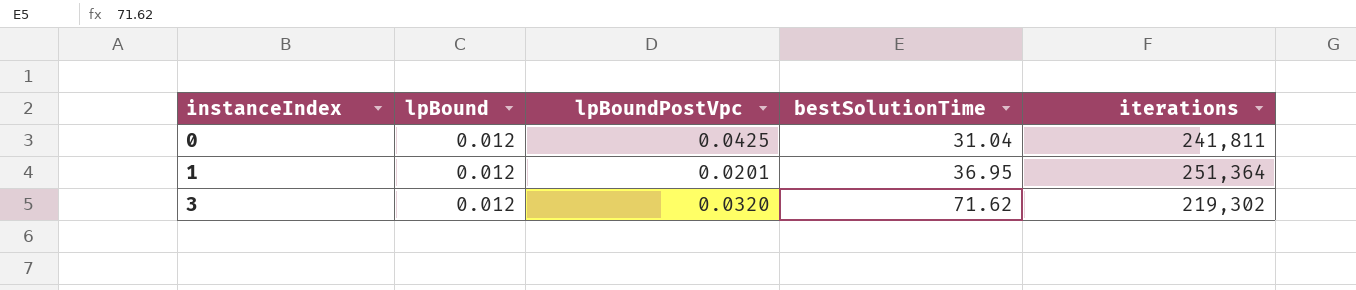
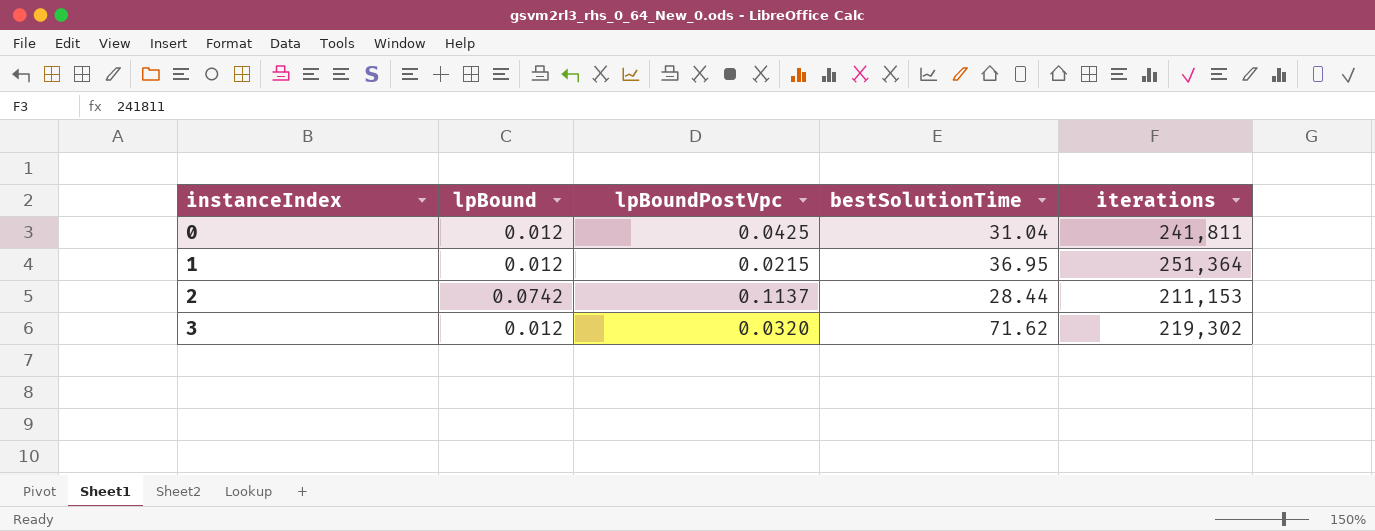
1 | lpBoundPostVpc: 0.0201 -> 0.0215
row 2: none -> 0.0742 | 0.1137 | 28.44 | 211,153

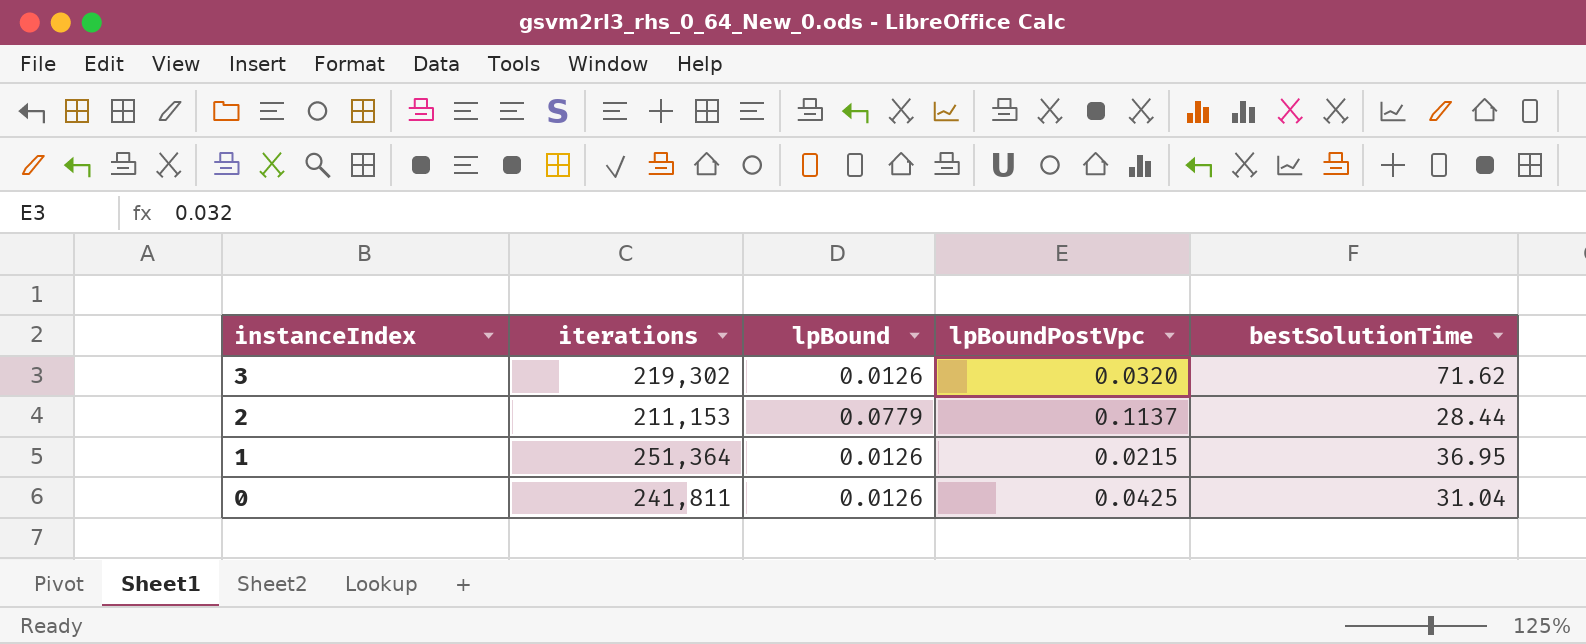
row order: instanceIndex ascending -> instanceIndex descending
column iterations | position: 5 -> 2
3 | lpBound: 0.012 -> 0.0126
2 | lpBound: 0.0742 -> 0.0779
1 | lpBound: 0.012 -> 0.0126
0 | lpBound: 0.012 -> 0.0126

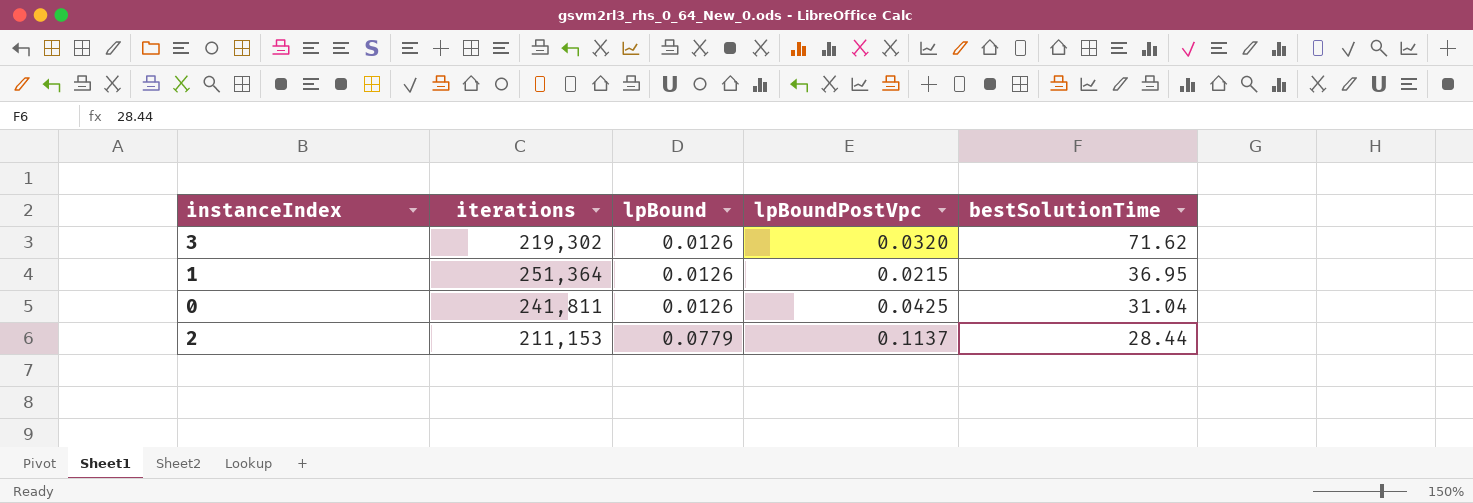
row order: instanceIndex descending -> lpBound ascending

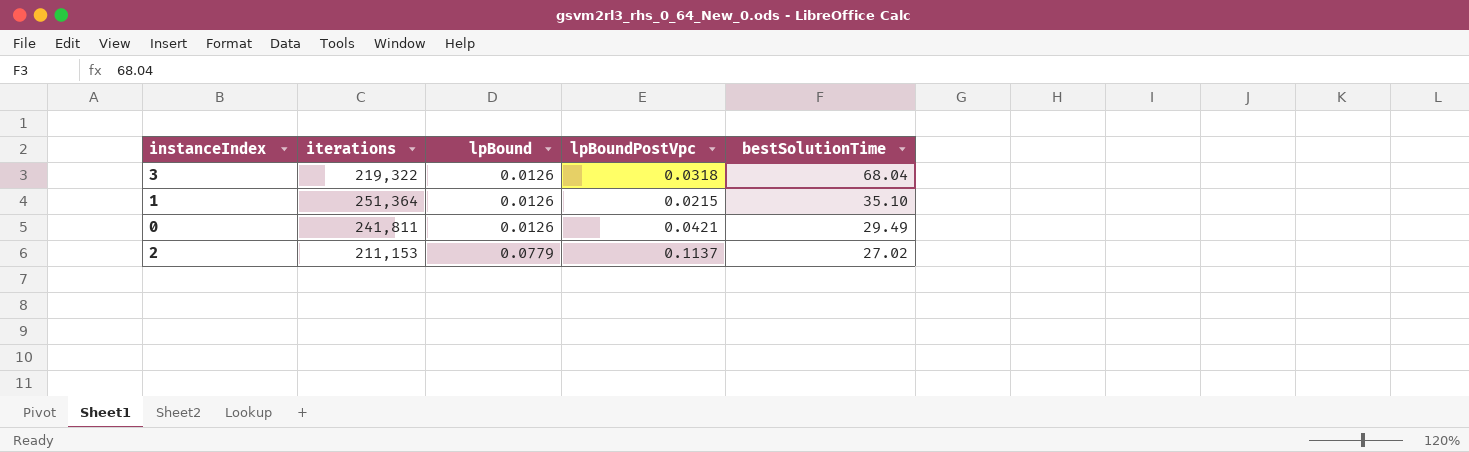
3 | iterations: 219,302 -> 219,322
3 | lpBoundPostVpc: 0.0320 -> 0.0318
3 | bestSolutionTime: 71.62 -> 68.04
1 | bestSolutionTime: 36.95 -> 35.10
0 | lpBoundPostVpc: 0.0425 -> 0.0421
0 | bestSolutionTime: 31.04 -> 29.49
2 | bestSolutionTime: 28.44 -> 27.02

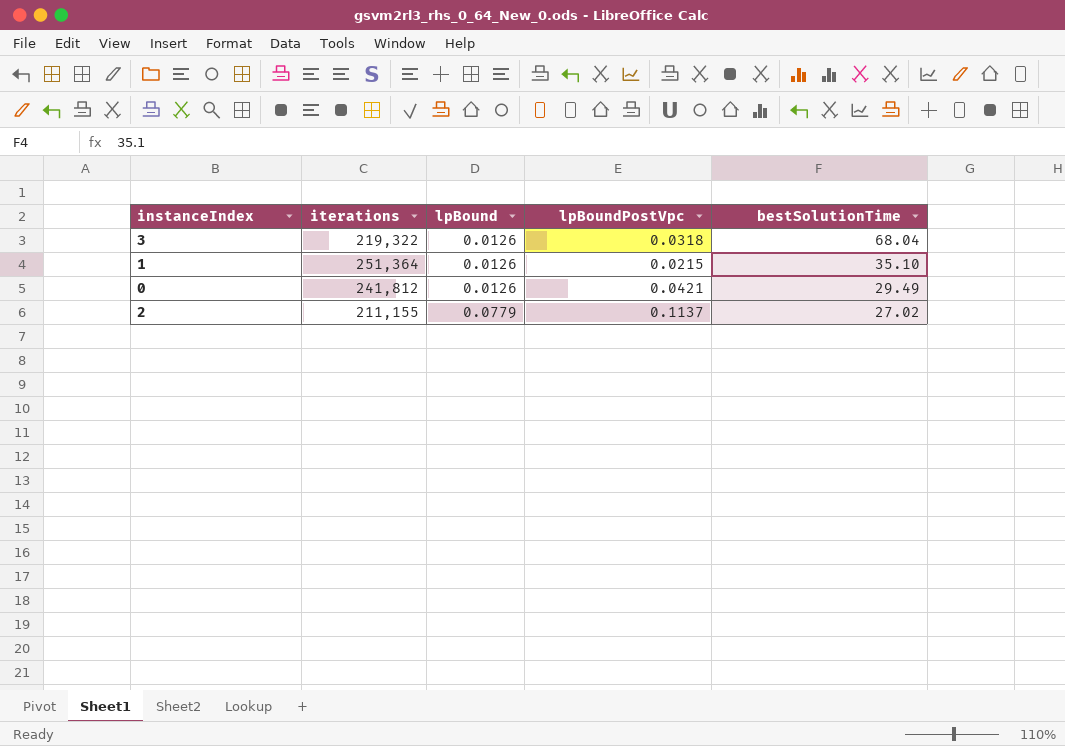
0 | iterations: 241,811 -> 241,812
2 | iterations: 211,153 -> 211,155

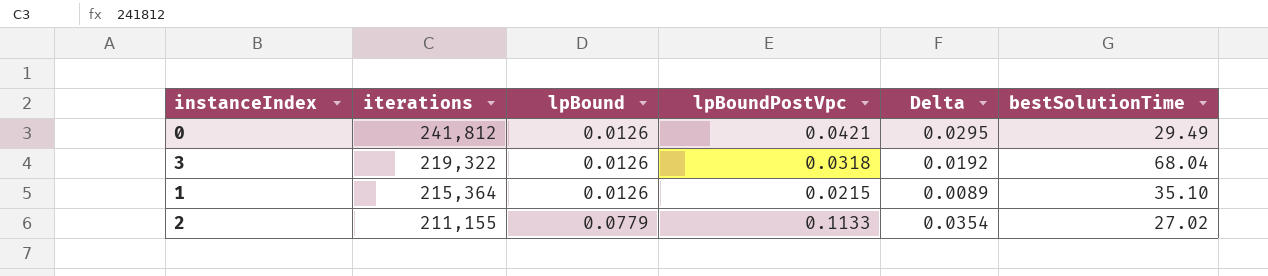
row order: lpBound ascending -> iterations descending
column Delta | formula: none -> [lpBoundPostVpc] - [lpBound]
1 | iterations: 251,364 -> 215,364
2 | lpBoundPostVpc: 0.1137 -> 0.1133

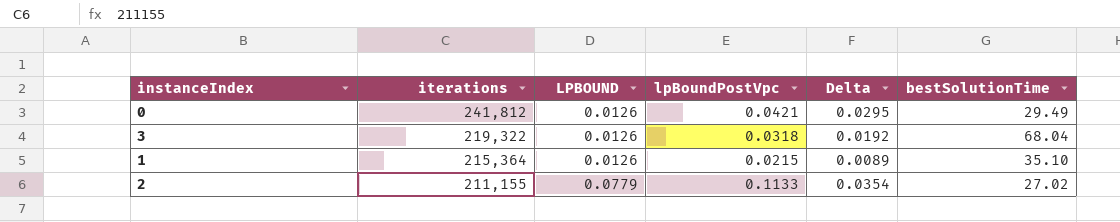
column name: lpBound -> LPBOUND

